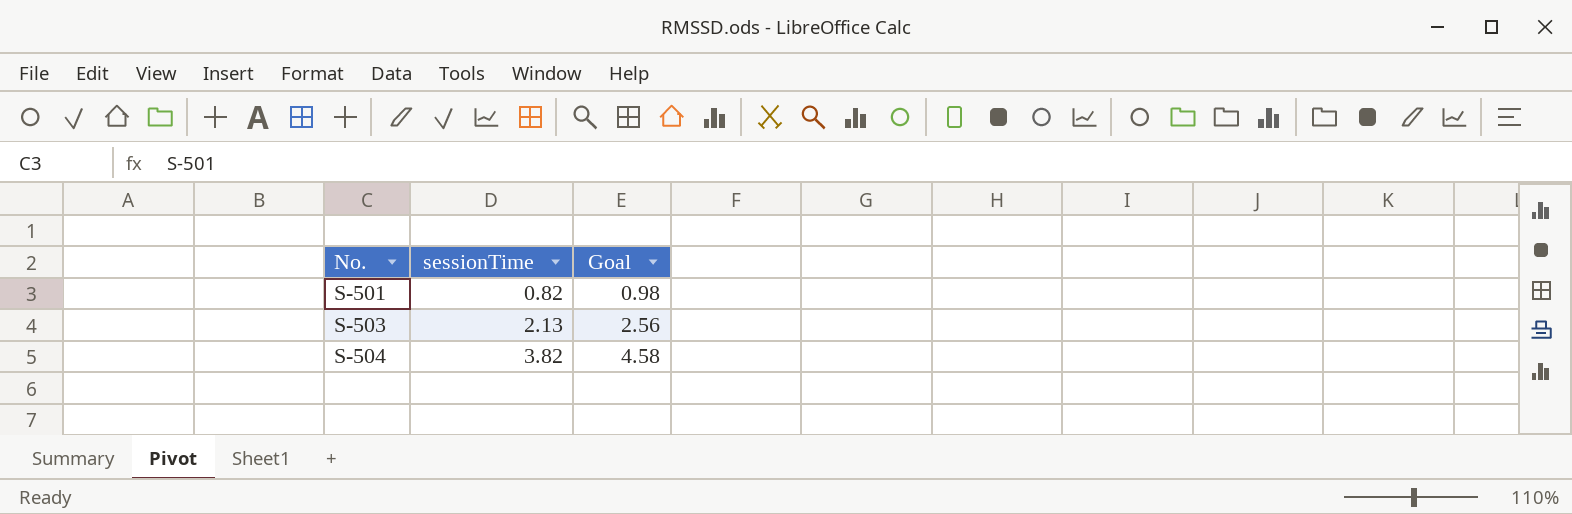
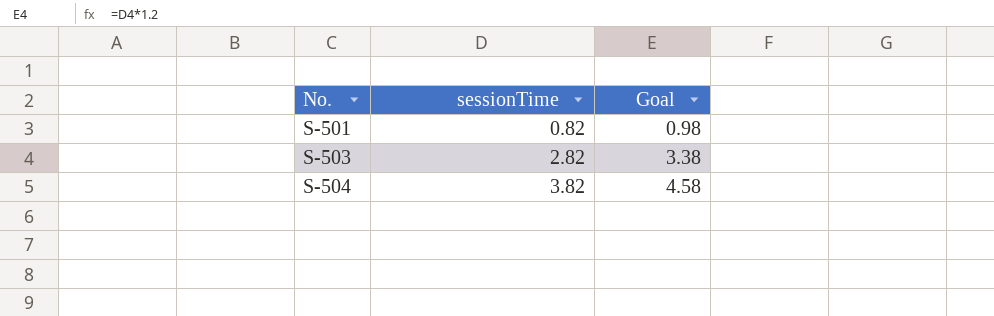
S-503 | sessionTime: 2.13 -> 2.82
S-503 | Goal: 2.56 -> 3.38

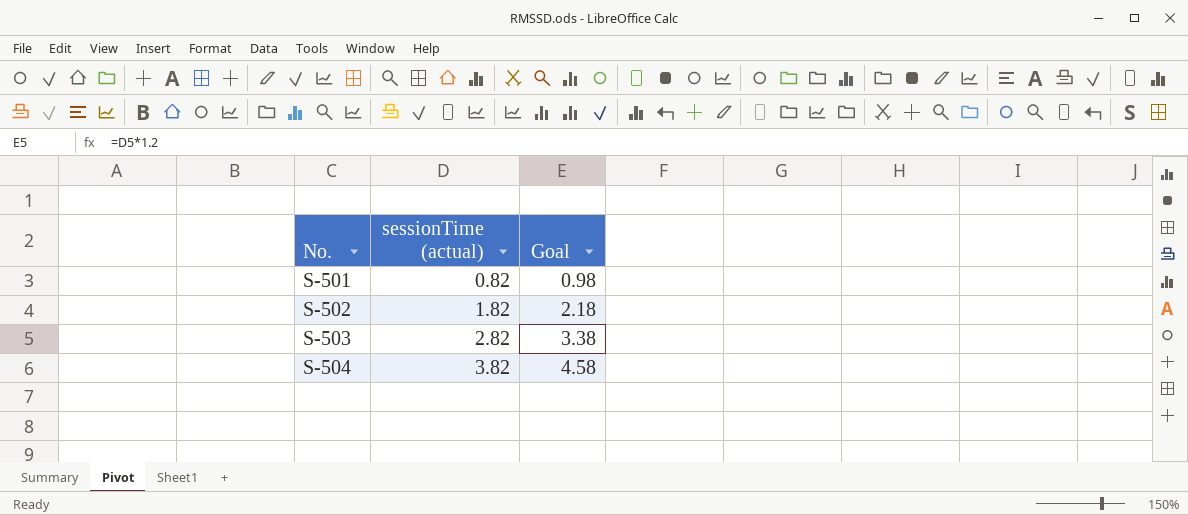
column name: sessionTime -> sessionTime (actual)
row S-502: none -> 1.82 | 2.18

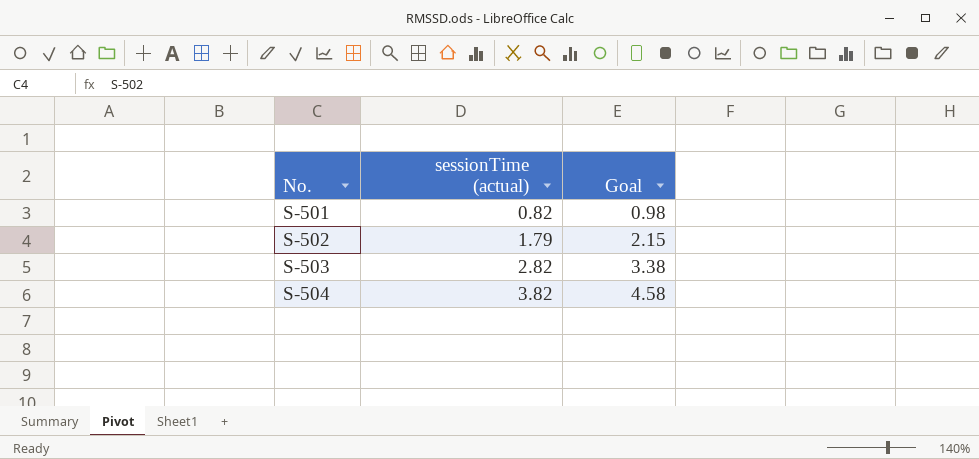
S-502 | sessionTime (actual): 1.82 -> 1.79
S-502 | Goal: 2.18 -> 2.15

